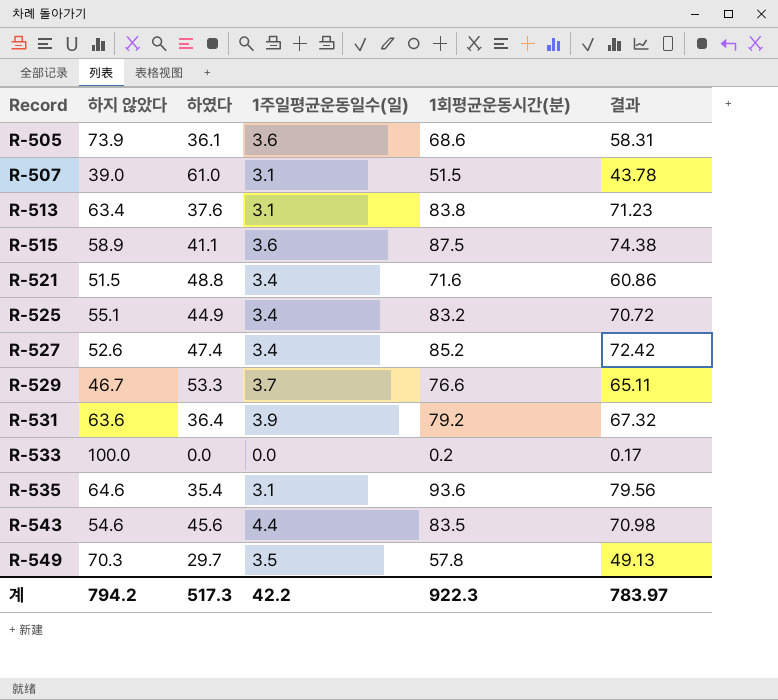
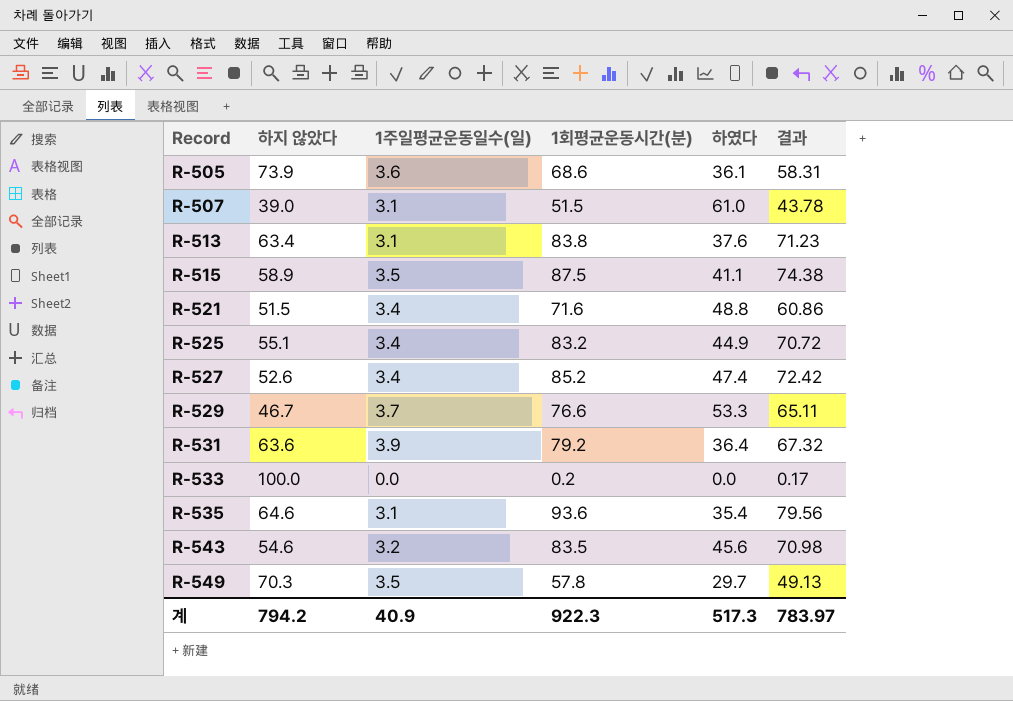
column 하였다 | position: 3 -> 5
R-515 | 1주일평균운동일수(일): 3.6 -> 3.5
R-543 | 1주일평균운동일수(일): 4.4 -> 3.2
계 | 1주일평균운동일수(일): 42.2 -> 40.9

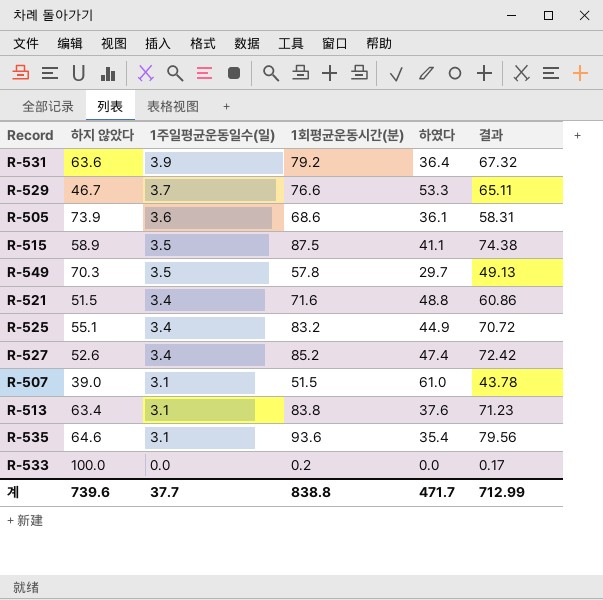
row order: Record ascending -> 1주일평균운동일수(일) descending
row R-543: 54.6 | 3.2 | 83.5 | 45.6 | 70.98 -> none
계 | 하지 않았다: 794.2 -> 739.6
계 | 1주일평균운동일수(일): 40.9 -> 37.7
계 | 1회평균운동시간(분): 922.3 -> 838.8
계 | 하였다: 517.3 -> 471.7
계 | 결과: 783.97 -> 712.99

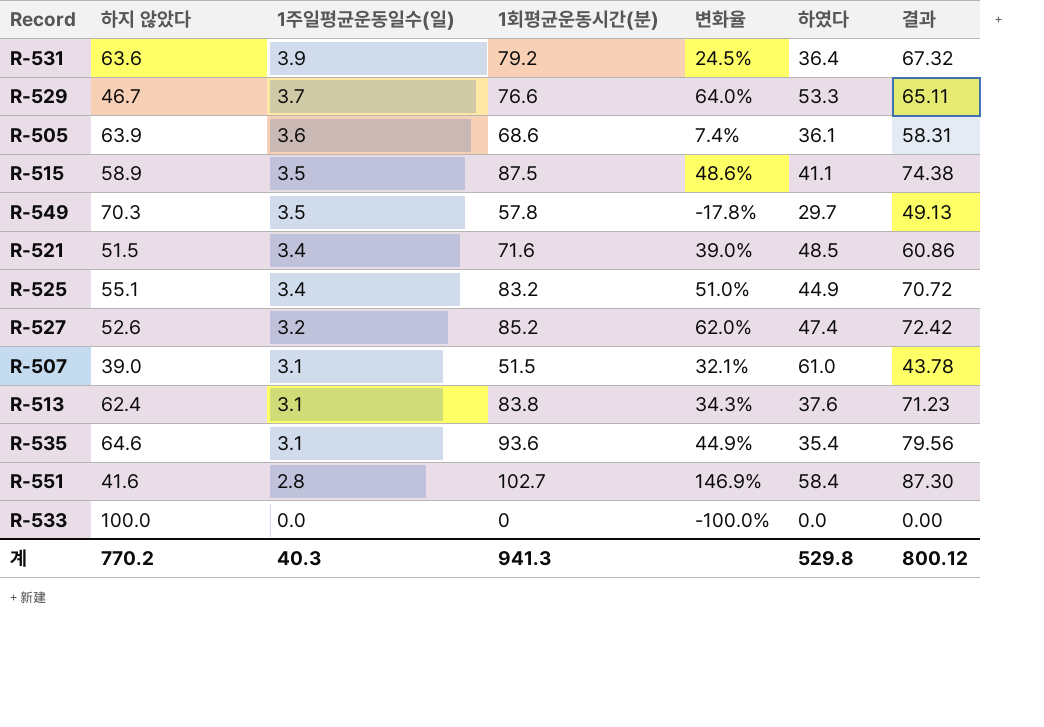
column 변화율 | formula: none -> ([1회평균운동시간(분)] - [하지 않았다]) / [하지 않았다]
R-505 | 하지 않았다: 73.9 -> 63.9
R-521 | 하였다: 48.8 -> 48.5
R-527 | 1주일평균운동일수(일): 3.4 -> 3.2
R-513 | 하지 않았다: 63.4 -> 62.4
row R-551: none -> 41.6 | 2.8 | 102.7 | 146.9% | 58.4 | 87.30
R-533 | 1회평균운동시간(분): 0.2 -> 0
R-533 | 결과: 0.17 -> 0.00
계 | 하지 않았다: 739.6 -> 770.2
계 | 1주일평균운동일수(일): 37.7 -> 40.3
계 | 1회평균운동시간(분): 838.8 -> 941.3
계 | 하였다: 471.7 -> 529.8
계 | 결과: 712.99 -> 800.12

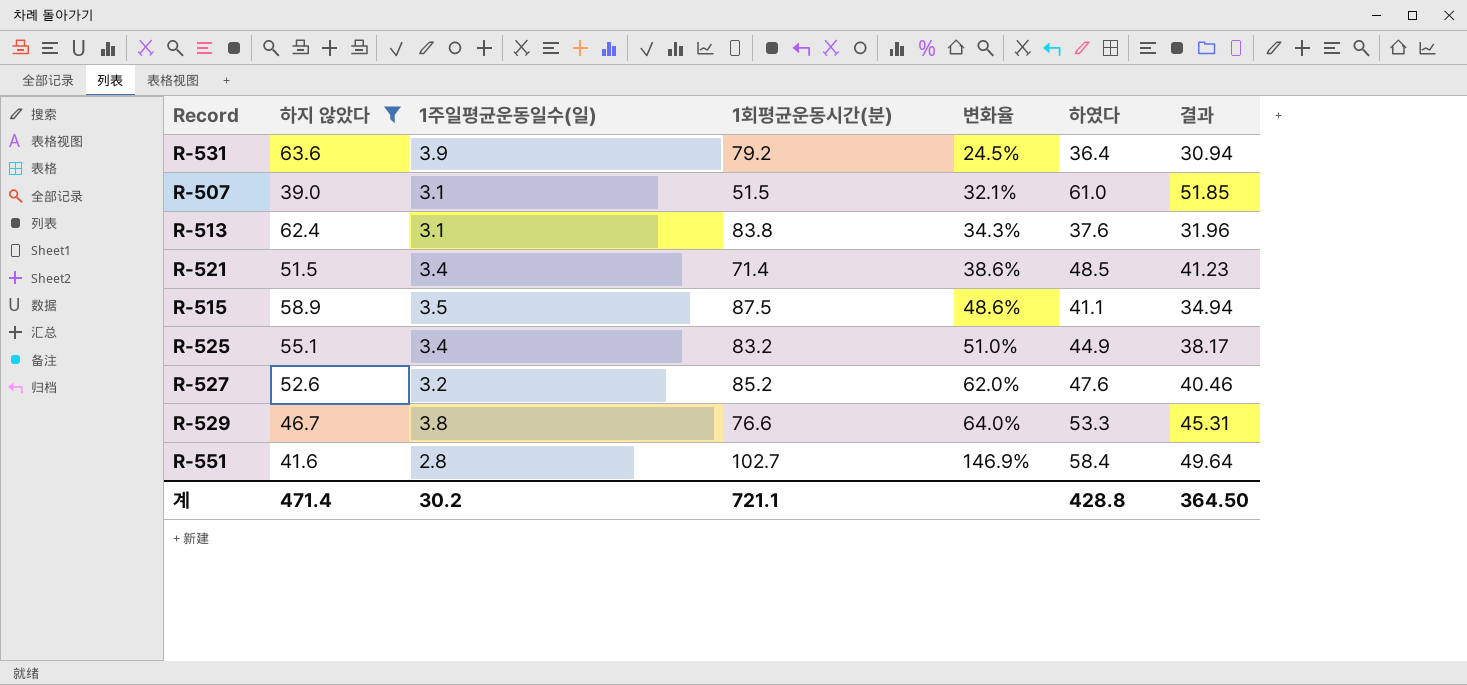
filter: none -> 하지 않았다 <= 63.6
row order: 1주일평균운동일수(일) descending -> 변화율 ascending
column 결과 | formula: [1회평균운동시간(분)] * 0.85 -> [하였다] * 0.85
R-521 | 1회평균운동시간(분): 71.6 -> 71.4
R-521 | 변화율: 39.0% -> 38.6%
R-527 | 하였다: 47.4 -> 47.6
R-529 | 1주일평균운동일수(일): 3.7 -> 3.8
계 | 하지 않았다: 770.2 -> 471.4
계 | 1주일평균운동일수(일): 40.3 -> 30.2
계 | 1회평균운동시간(분): 941.3 -> 721.1
계 | 하였다: 529.8 -> 428.8
계 | 결과: 800.12 -> 364.50

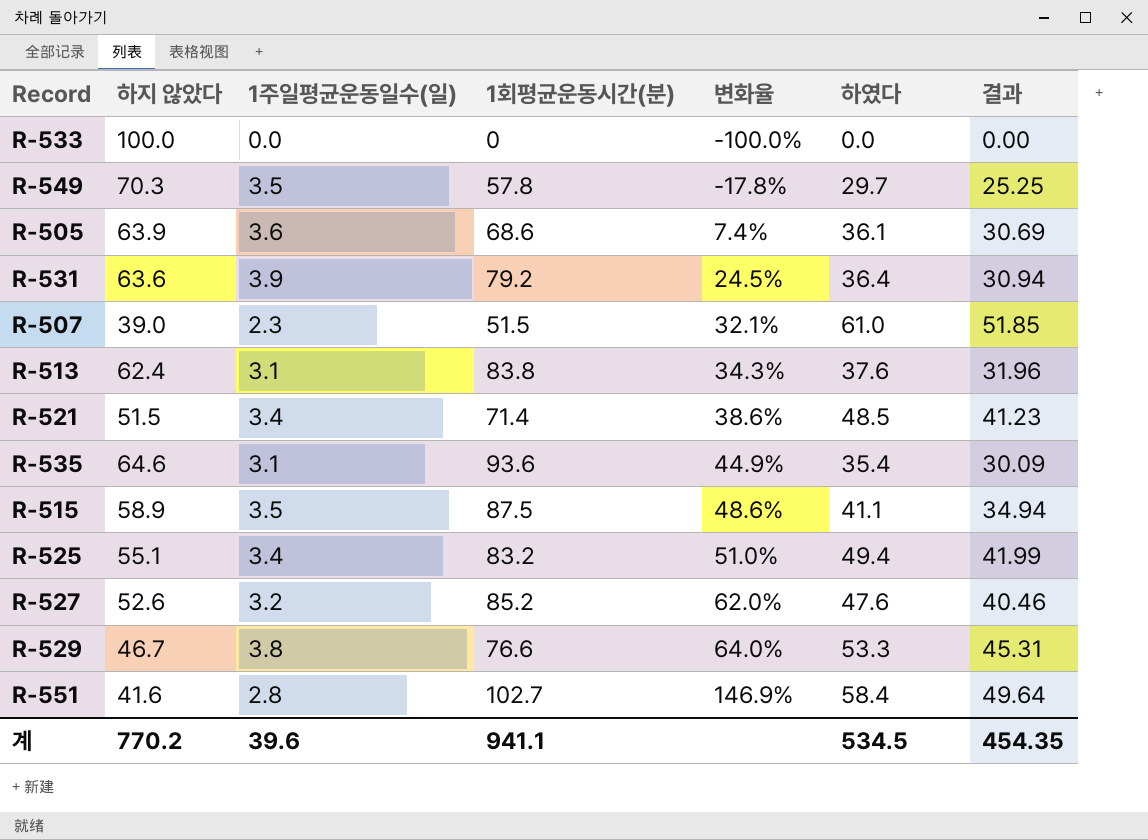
filter: 하지 않았다 <= 63.6 -> none
R-507 | 1주일평균운동일수(일): 3.1 -> 2.3
R-525 | 하였다: 44.9 -> 49.4
R-525 | 결과: 38.17 -> 41.99
계 | 하지 않았다: 471.4 -> 770.2
계 | 1주일평균운동일수(일): 30.2 -> 39.6
계 | 1회평균운동시간(분): 721.1 -> 941.1
계 | 하였다: 428.8 -> 534.5
계 | 결과: 364.50 -> 454.35

